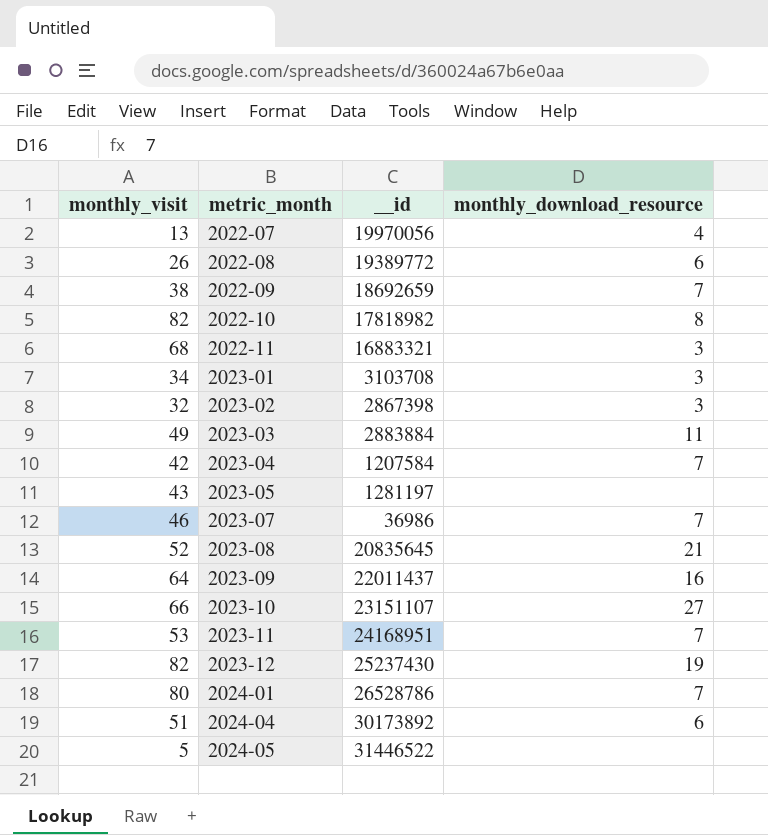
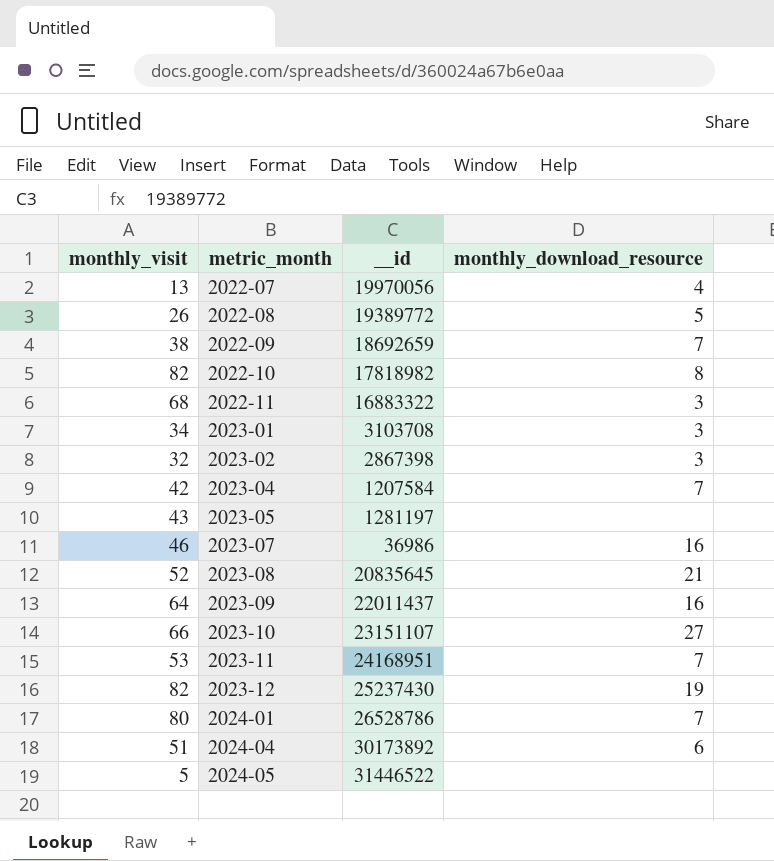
row 2023-03: 49 | 2883884 | 11 -> none
2022-08 | monthly_download_resource: 6 -> 5
2022-11 | __id: 16883321 -> 16883322
2023-07 | monthly_download_resource: 7 -> 16

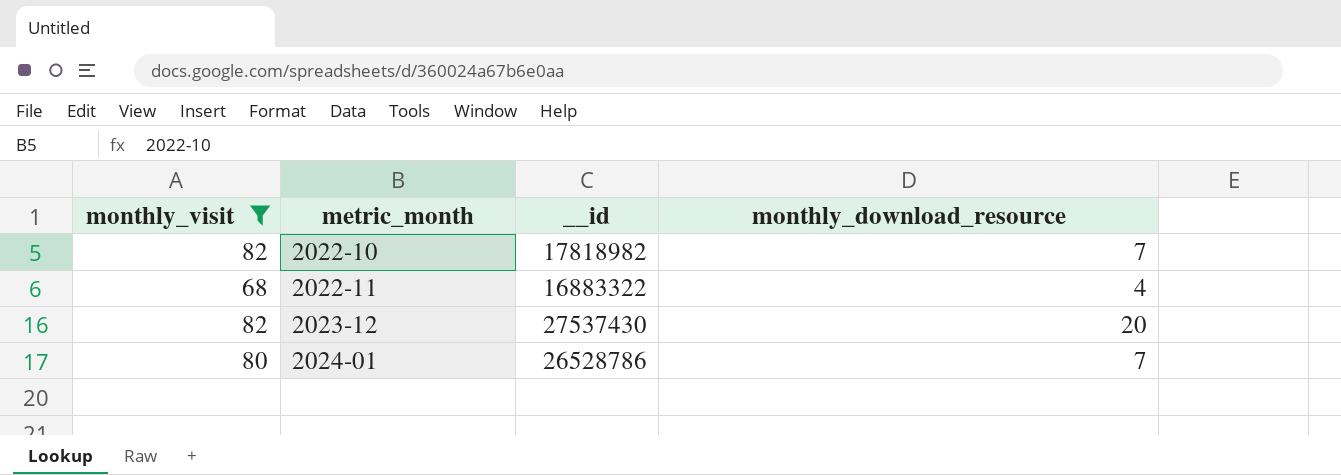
filter: none -> monthly_visit >= 68
2022-10 | monthly_download_resource: 8 -> 7
2022-11 | monthly_download_resource: 3 -> 4
2023-12 | __id: 25237430 -> 27537430
2023-12 | monthly_download_resource: 19 -> 20

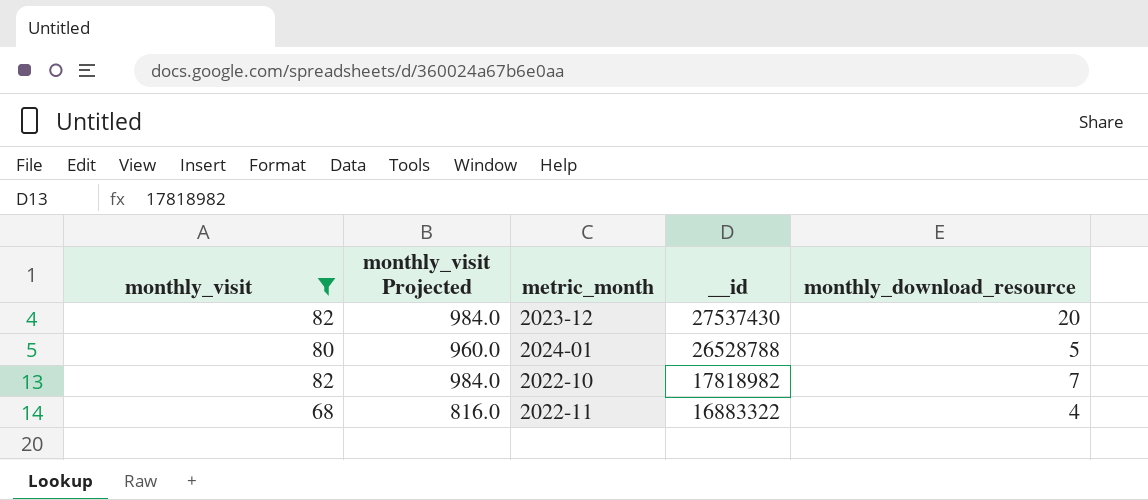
row order: metric_month ascending -> __id descending
column monthly_visit Projected | formula: none -> [monthly_visit] * 12
2024-01 | __id: 26528786 -> 26528788
2024-01 | monthly_download_resource: 7 -> 5

